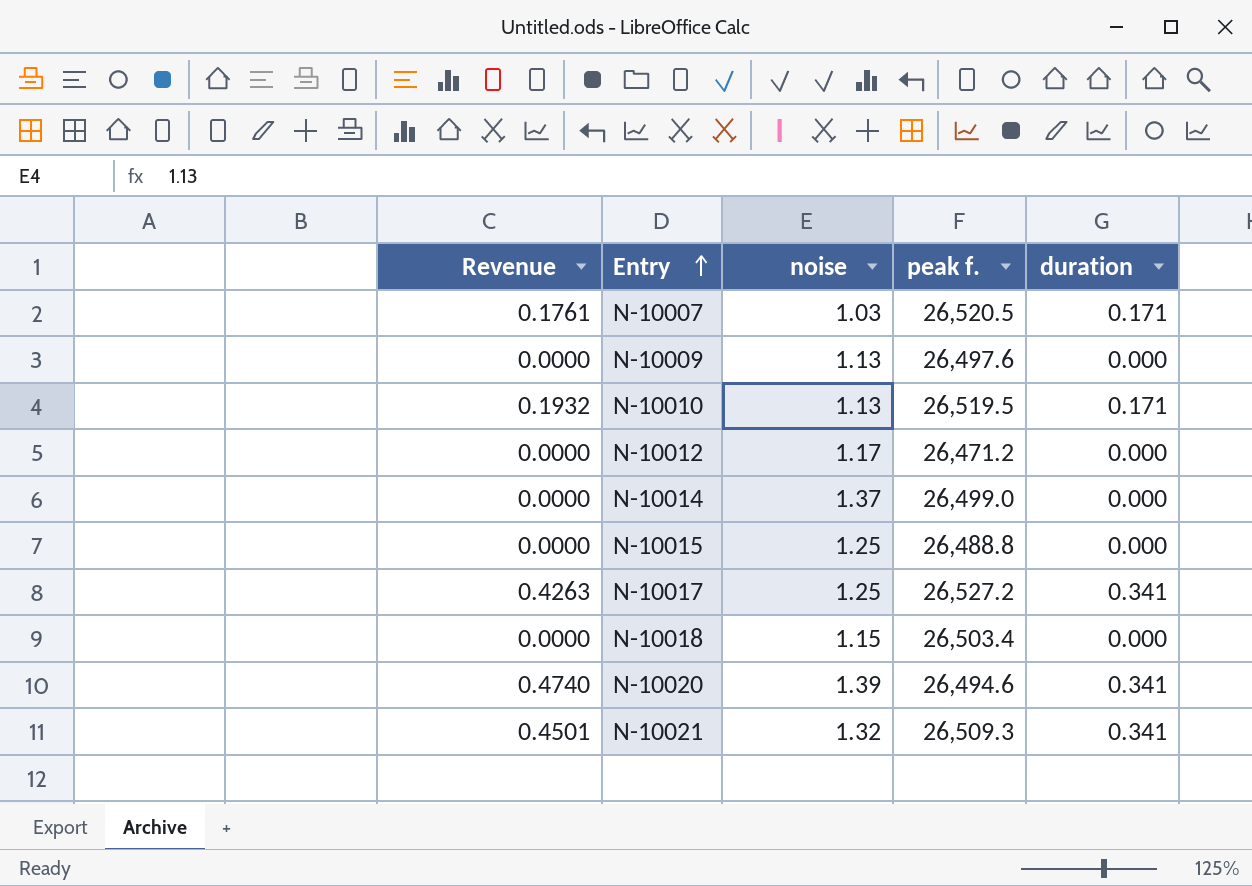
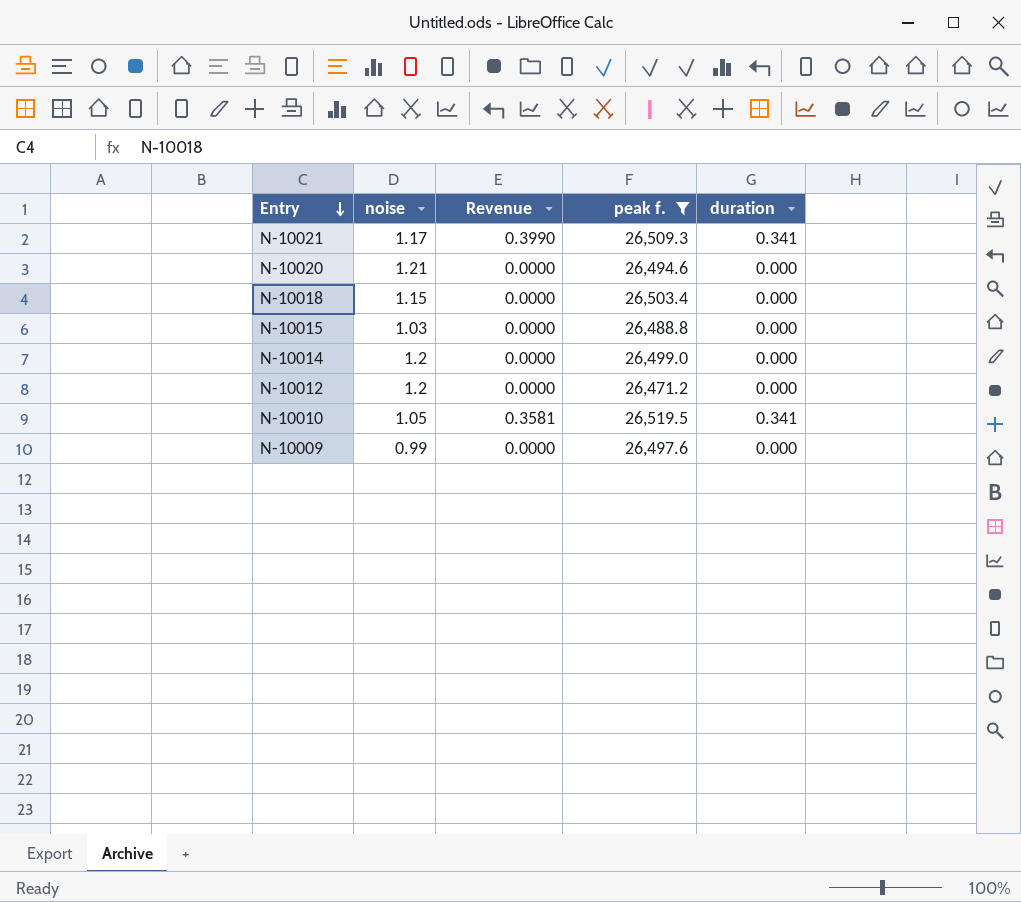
filter: none -> peak f. <= 26,519.5
row order: Entry ascending -> Entry descending
column Revenue | position: 1 -> 3
N-10021 | noise: 1.32 -> 1.17
N-10021 | Revenue: 0.4501 -> 0.3990
N-10020 | noise: 1.39 -> 1.21
N-10020 | Revenue: 0.4740 -> 0.0000
N-10020 | duration: 0.341 -> 0.000
N-10015 | noise: 1.25 -> 1.03
N-10014 | noise: 1.37 -> 1.2
N-10012 | noise: 1.17 -> 1.2
N-10010 | noise: 1.13 -> 1.05
N-10010 | Revenue: 0.1932 -> 0.3581
N-10010 | duration: 0.171 -> 0.341
N-10009 | noise: 1.13 -> 0.99

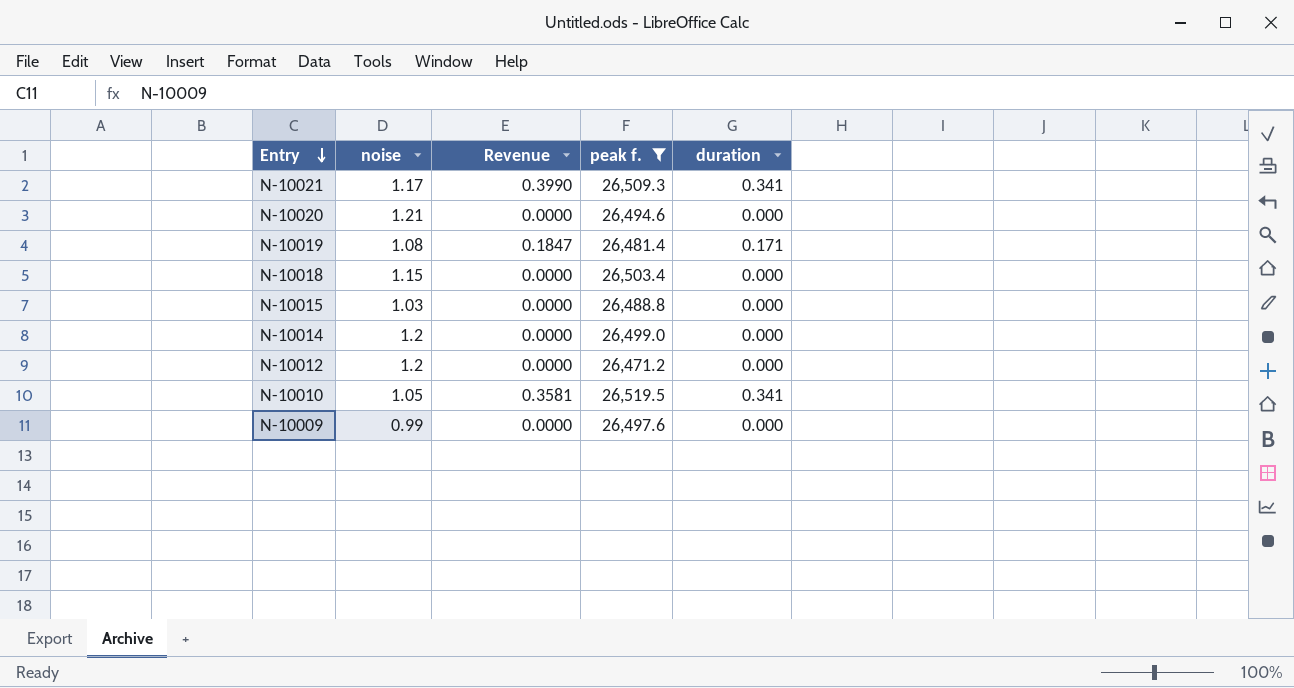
row N-10019: none -> 1.08 | 0.1847 | 26,481.4 | 0.171

